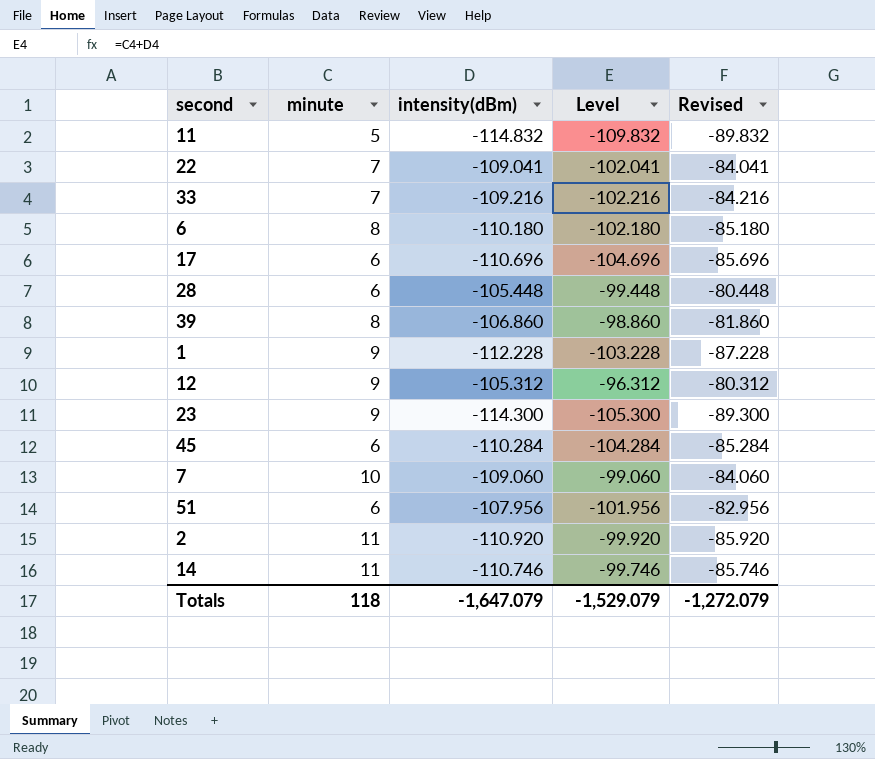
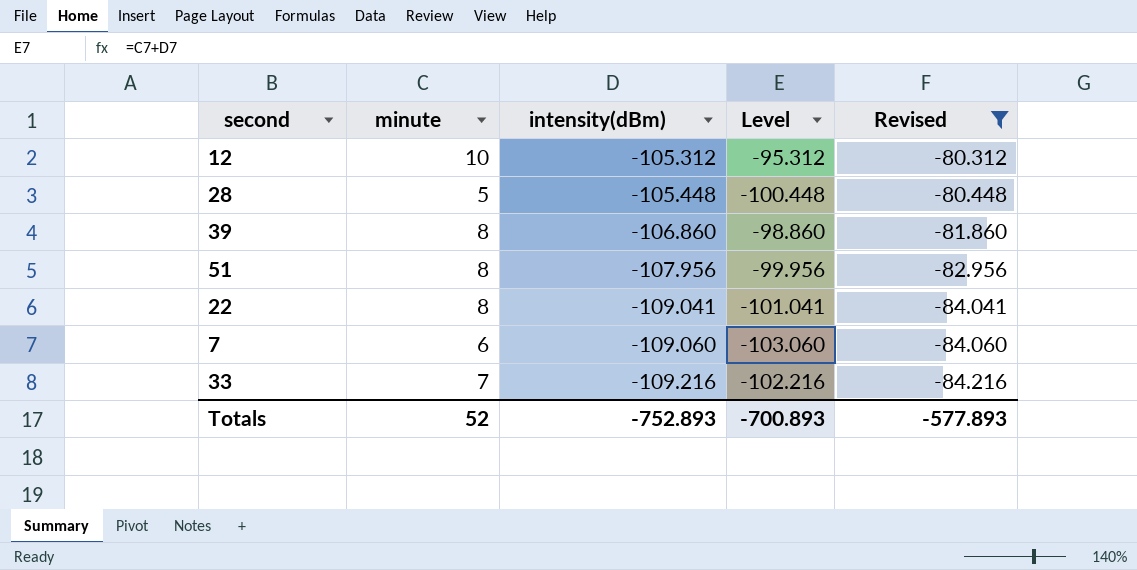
filter: none -> Revised >= -84.216
row order: none -> intensity(dBm) descending
12 | minute: 9 -> 10
12 | Level: -96.312 -> -95.312
28 | minute: 6 -> 5
28 | Level: -99.448 -> -100.448
51 | minute: 6 -> 8
51 | Level: -101.956 -> -99.956
22 | minute: 7 -> 8
22 | Level: -102.041 -> -101.041
7 | minute: 10 -> 6
7 | Level: -99.060 -> -103.060
Totals | minute: 118 -> 52
Totals | intensity(dBm): -1,647.079 -> -752.893
Totals | Level: -1,529.079 -> -700.893
Totals | Revised: -1,272.079 -> -577.893

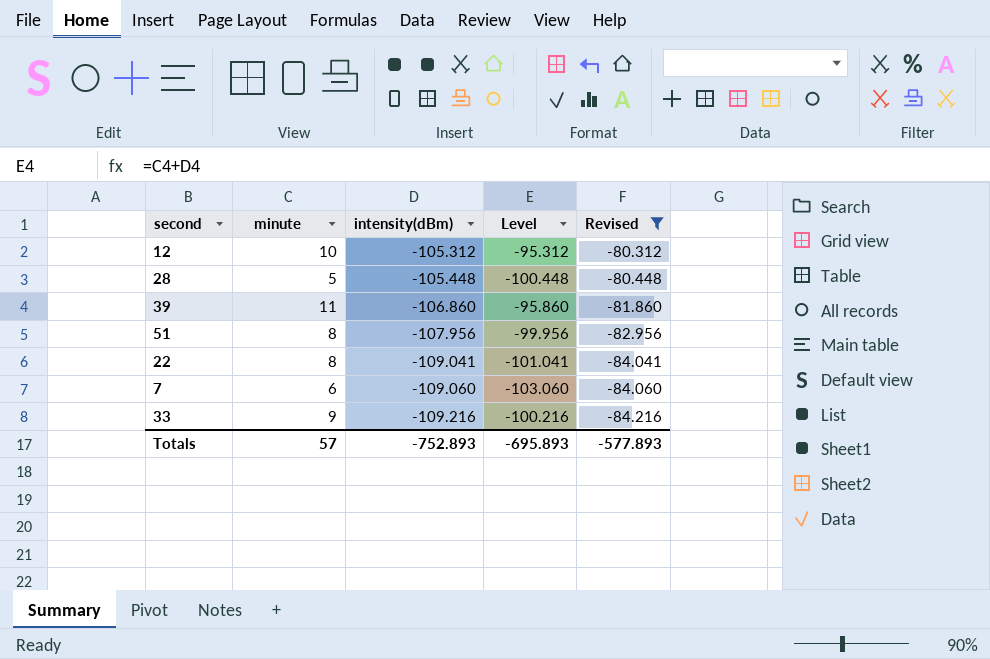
39 | minute: 8 -> 11
39 | Level: -98.860 -> -95.860
33 | minute: 7 -> 9
33 | Level: -102.216 -> -100.216
Totals | minute: 52 -> 57
Totals | Level: -700.893 -> -695.893

